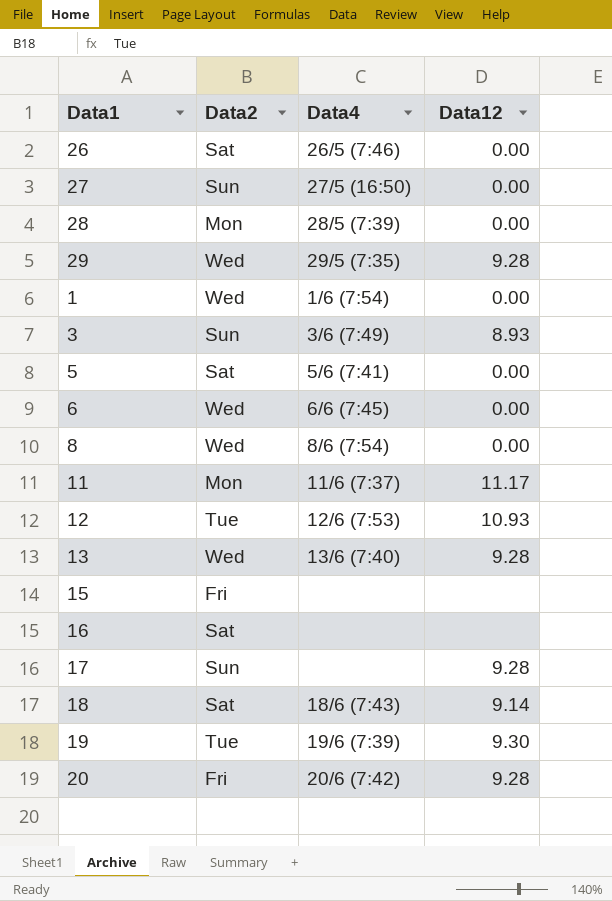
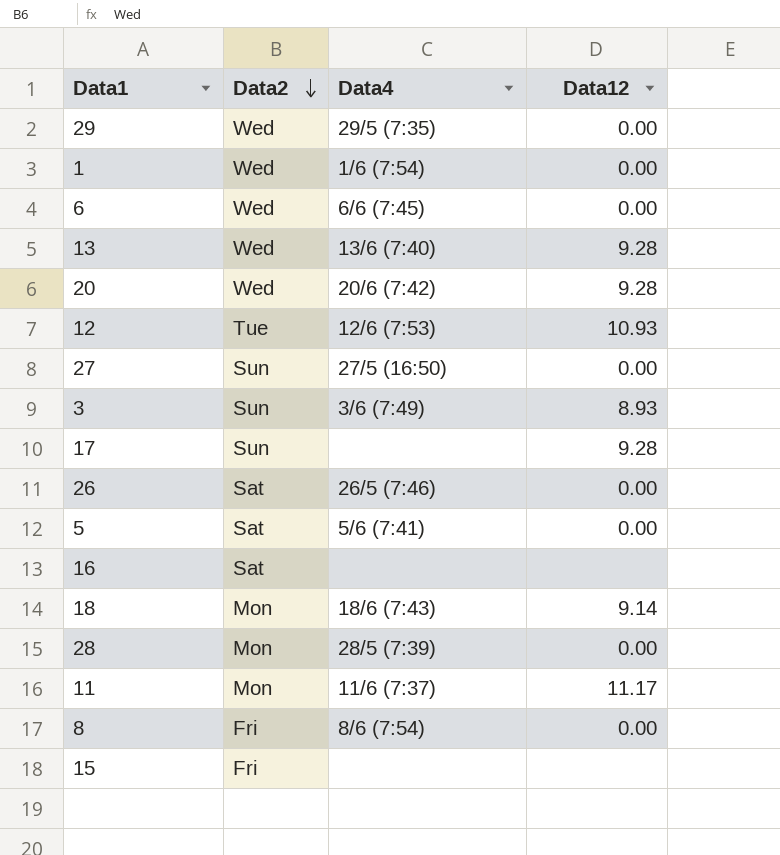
row order: none -> Data2 descending
row 19: Tue | 19/6 (7:39) | 9.30 -> none
29 | Data12: 9.28 -> 0.00
20 | Data2: Fri -> Wed
18 | Data2: Sat -> Mon
8 | Data2: Wed -> Fri

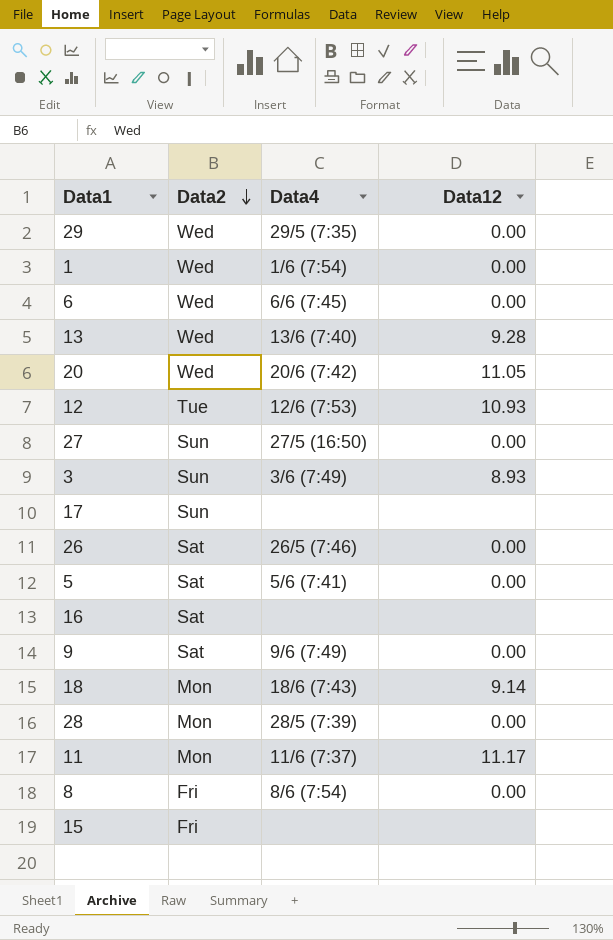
20 | Data12: 9.28 -> 11.05
17 | Data12: 9.28 -> none
row 9: none -> Sat | 9/6 (7:49) | 0.00

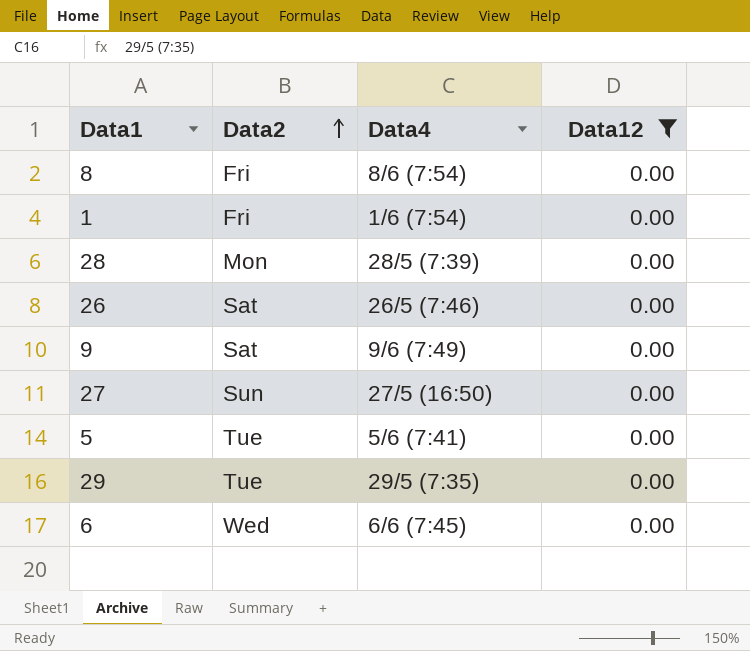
filter: none -> Data12 = 0.00
row order: Data2 descending -> Data2 ascending
1 | Data2: Wed -> Fri
5 | Data2: Sat -> Tue
29 | Data2: Wed -> Tue

